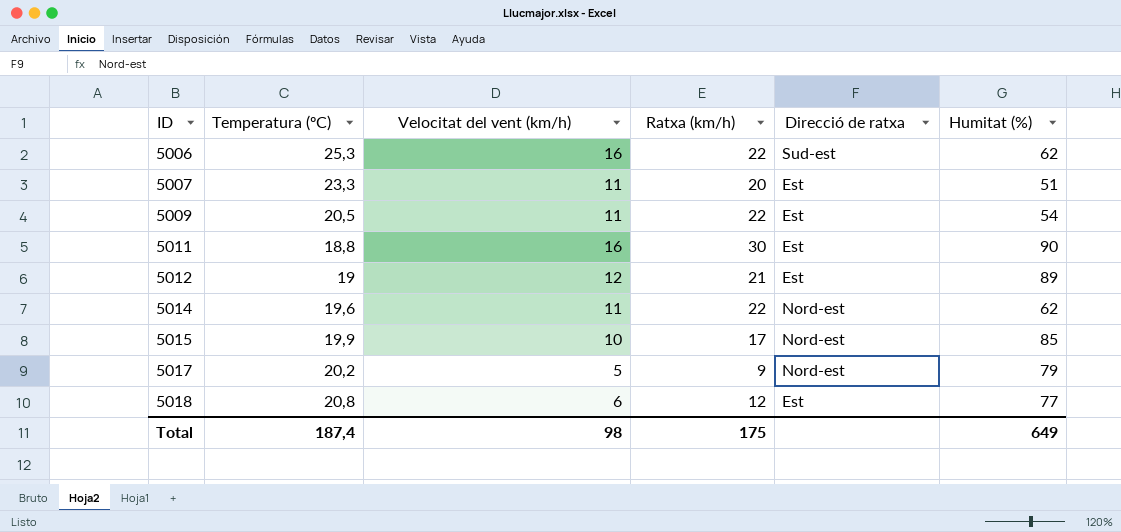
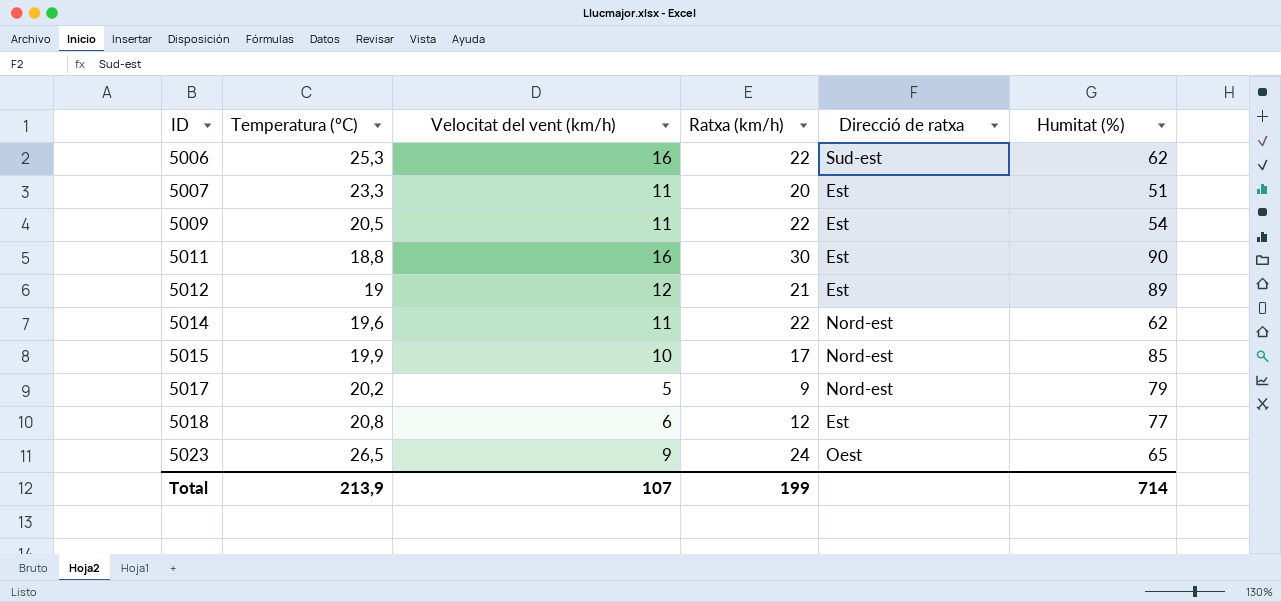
row 5023: none -> 26,5 | 9 | 24 | Oest | 65
Total | Temperatura (ºC): 187,4 -> 213,9
Total | Velocitat del vent (km/h): 98 -> 107
Total | Ratxa (km/h): 175 -> 199
Total | Humitat (%): 649 -> 714

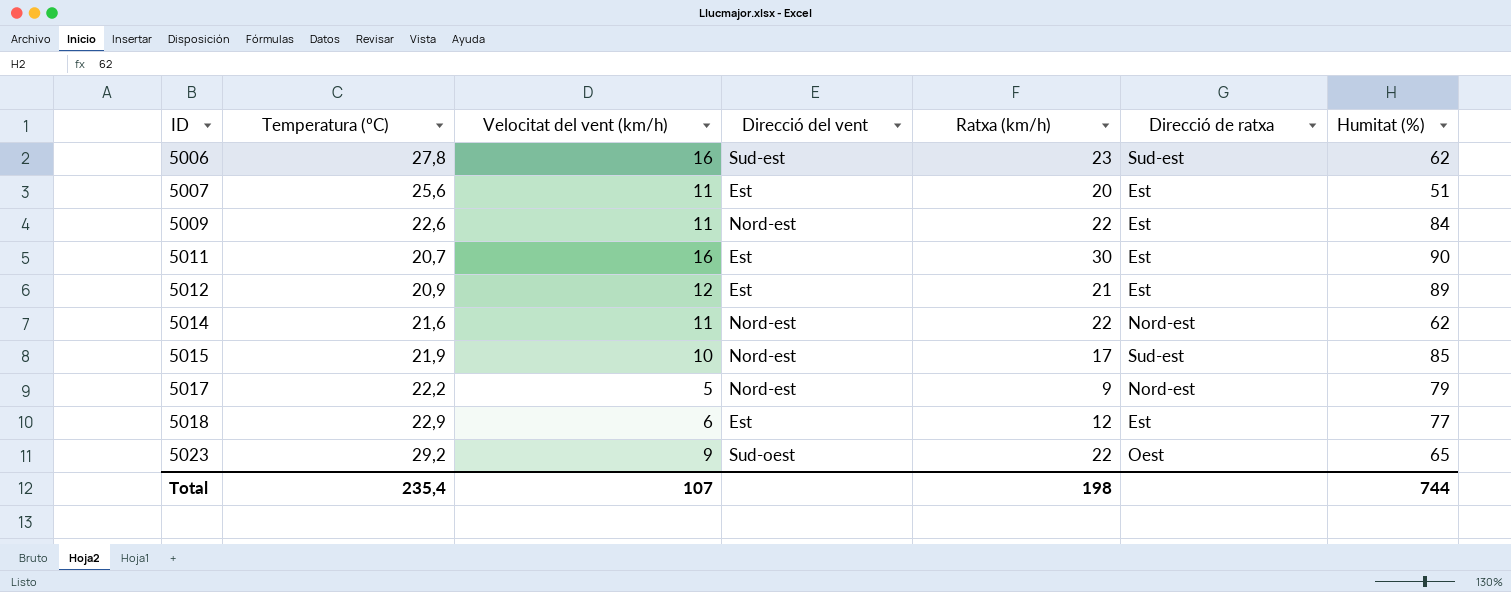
column Direcció del vent | position: none -> 4
5006 | Temperatura (ºC): 25,3 -> 27,8
5006 | Ratxa (km/h): 22 -> 23
5007 | Temperatura (ºC): 23,3 -> 25,6
5009 | Temperatura (ºC): 20,5 -> 22,6
5009 | Humitat (%): 54 -> 84
5011 | Temperatura (ºC): 18,8 -> 20,7
5012 | Temperatura (ºC): 19 -> 20,9
5014 | Temperatura (ºC): 19,6 -> 21,6
5015 | Temperatura (ºC): 19,9 -> 21,9
5015 | Direcció de ratxa: Nord-est -> Sud-est
5017 | Temperatura (ºC): 20,2 -> 22,2
5018 | Temperatura (ºC): 20,8 -> 22,9
5023 | Temperatura (ºC): 26,5 -> 29,2
5023 | Ratxa (km/h): 24 -> 22
Total | Temperatura (ºC): 213,9 -> 235,4
Total | Ratxa (km/h): 199 -> 198
Total | Humitat (%): 714 -> 744

